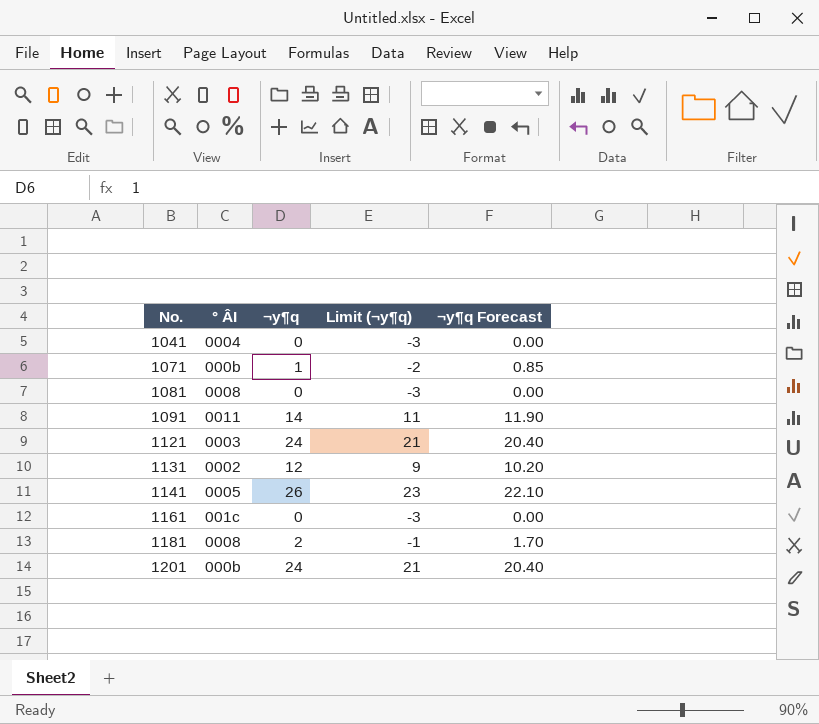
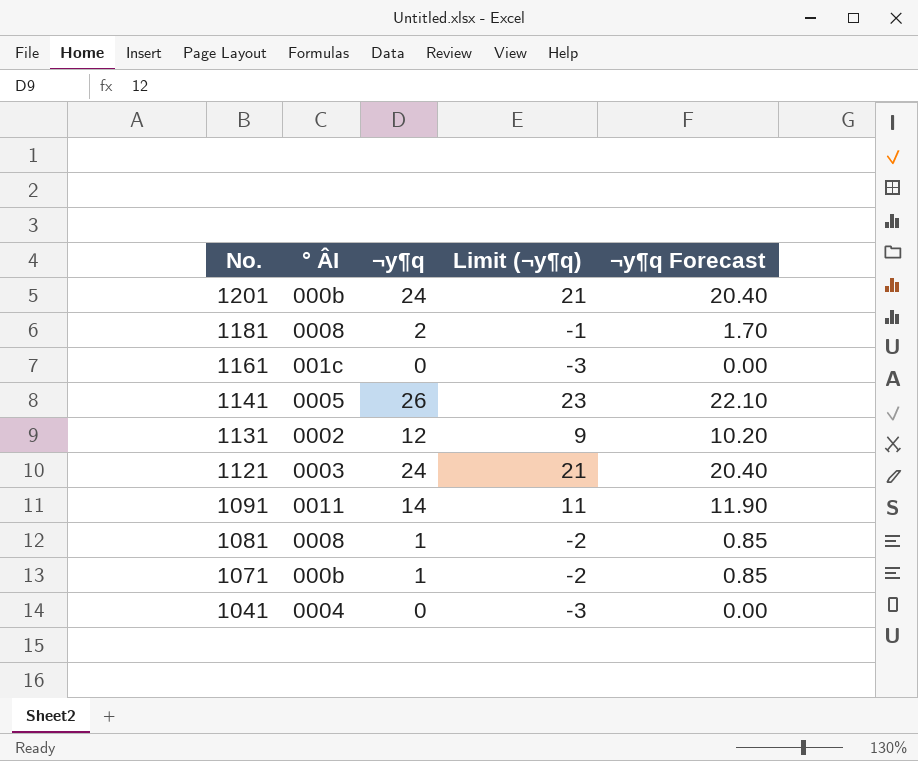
row order: No. ascending -> No. descending
1081 | ¬y¶q: 0 -> 1
1081 | Limit (¬y¶q): -3 -> -2
1081 | ¬y¶q Forecast: 0.00 -> 0.85

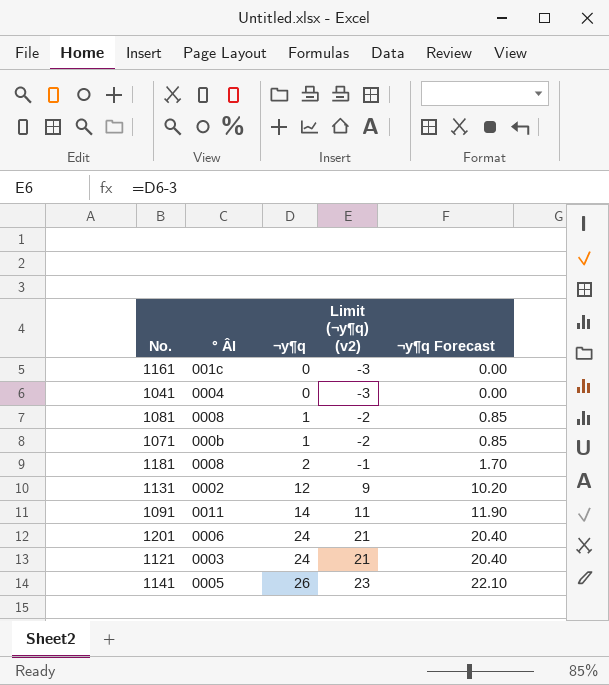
row order: No. descending -> ¬y¶q ascending
column name: Limit (¬y¶q) -> Limit (¬y¶q) (v2)
1201 | ° ÂI: 000b -> 0006

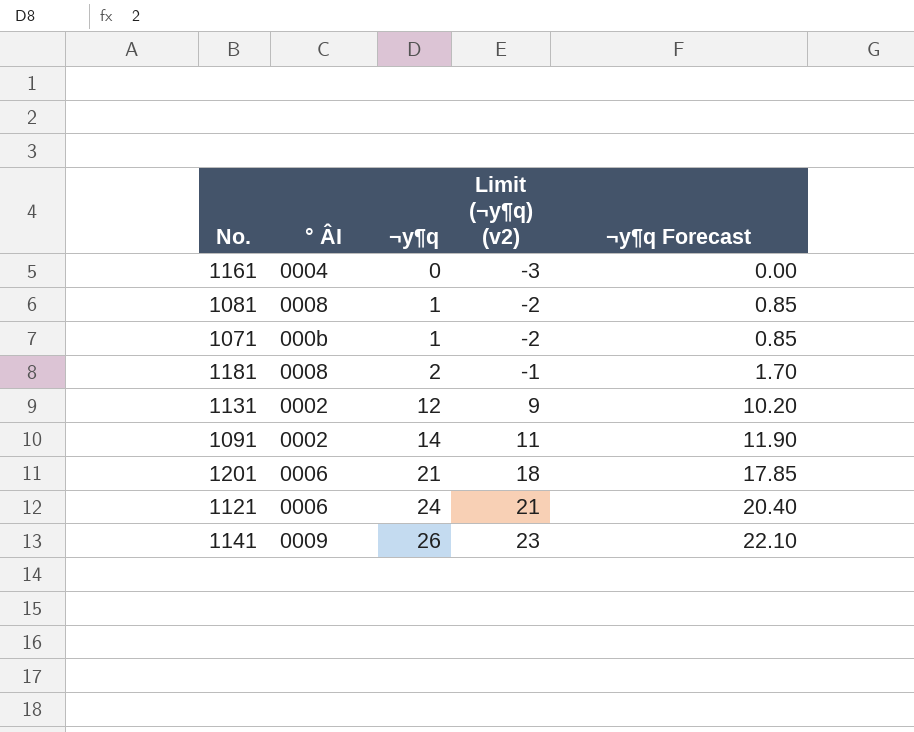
row 1041: 0004 | 0 | -3 | 0.00 -> none
1161 | ° ÂI: 001c -> 0004
1091 | ° ÂI: 0011 -> 0002
1201 | ¬y¶q: 24 -> 21
1201 | Limit (¬y¶q) (v2): 21 -> 18
1201 | ¬y¶q Forecast: 20.40 -> 17.85
1121 | ° ÂI: 0003 -> 0006
1141 | ° ÂI: 0005 -> 0009

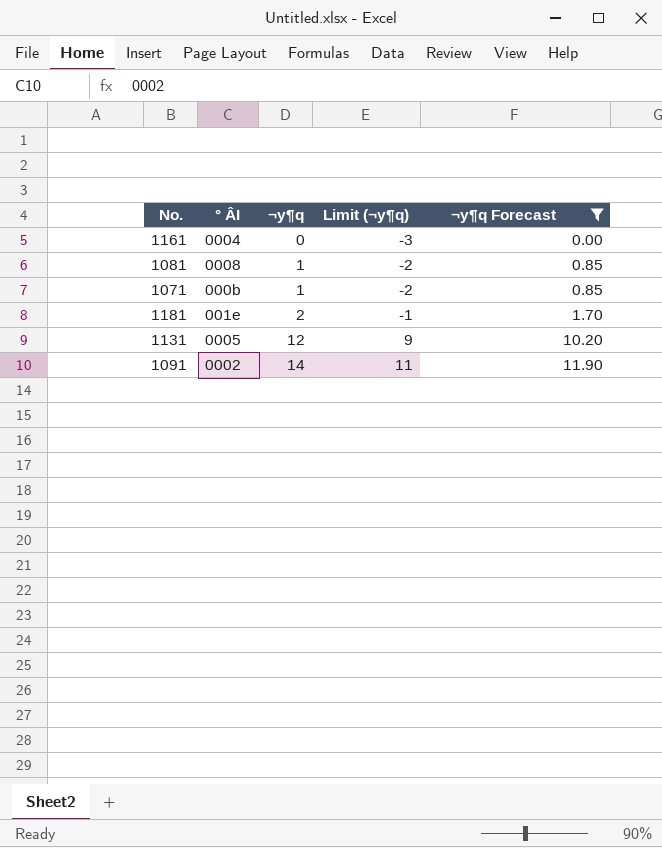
filter: none -> ¬y¶q Forecast <= 11.90
column name: Limit (¬y¶q) (v2) -> Limit (¬y¶q)
1181 | ° ÂI: 0008 -> 001e
1131 | ° ÂI: 0002 -> 0005

